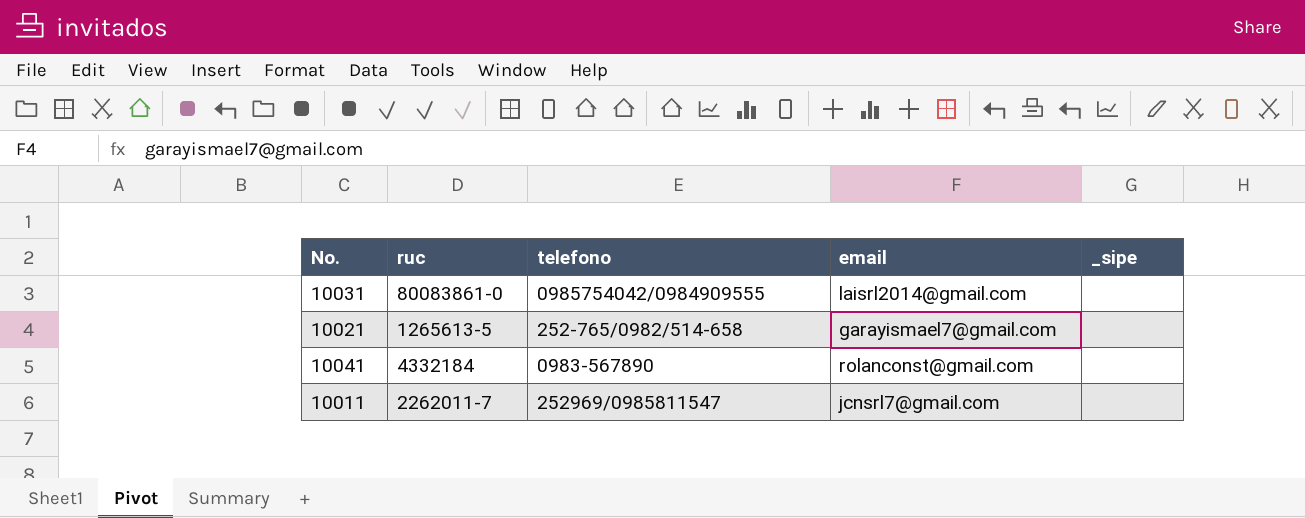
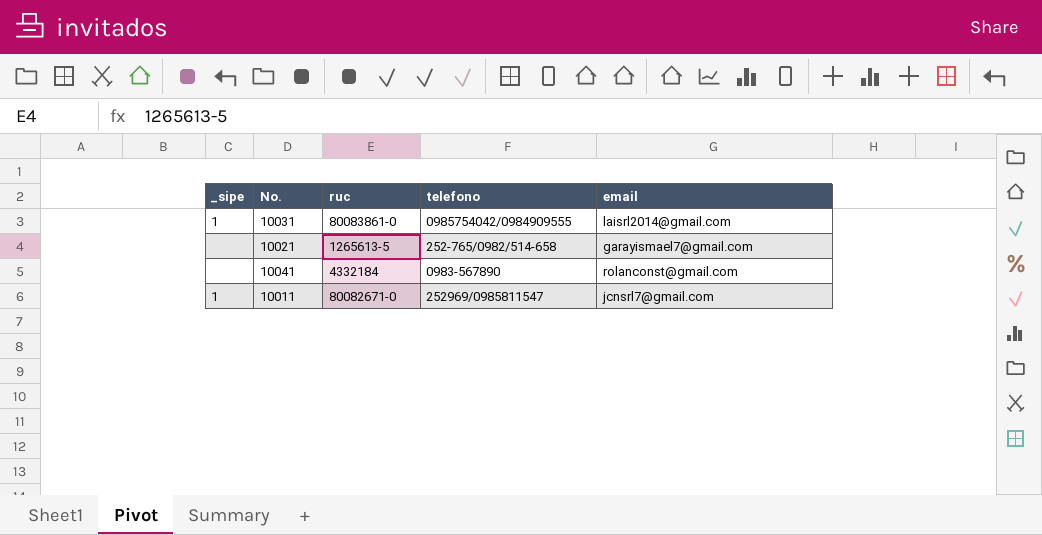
column _sipe | position: 5 -> 1
10031 | _sipe: none -> 1
10011 | _sipe: none -> 1
10011 | ruc: 2262011-7 -> 80082671-0

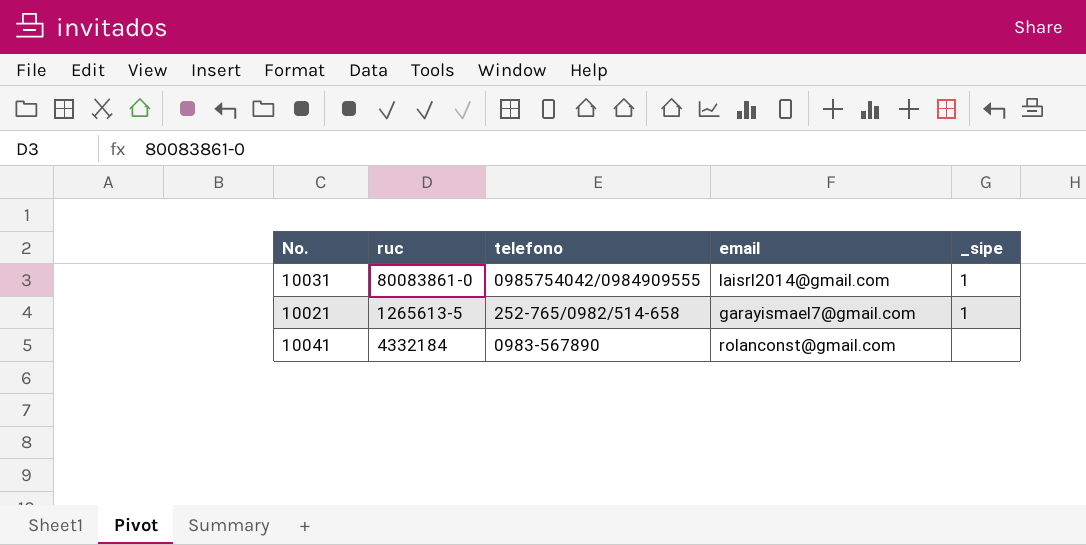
column _sipe | position: 1 -> 5
row 10011: 1 | 80082671-0 | 252969/0985811547 | jcnsrl7@gmail.com -> none
10021 | _sipe: none -> 1

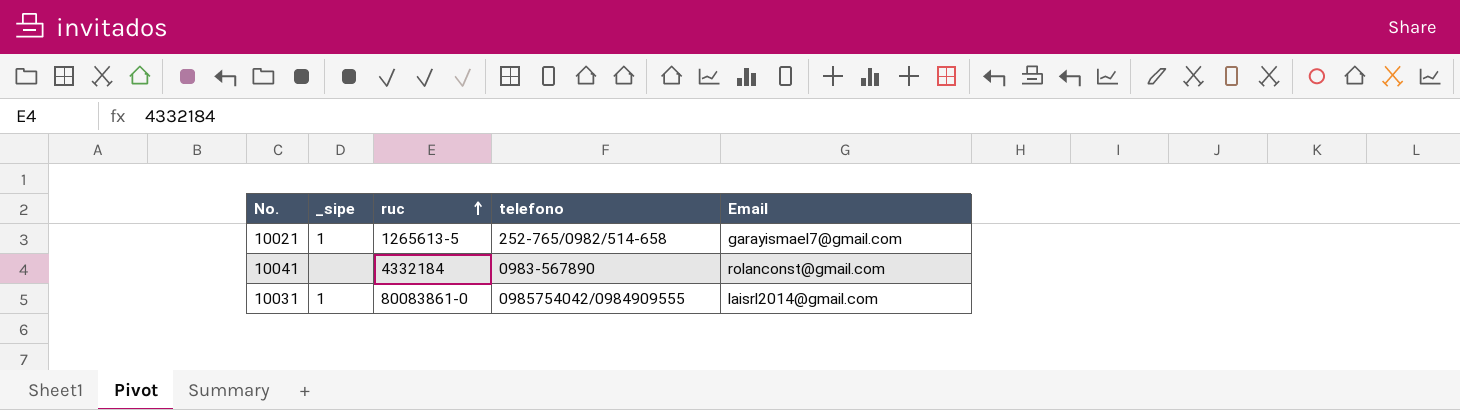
row order: none -> ruc ascending
column _sipe | position: 5 -> 2
column name: email -> Email

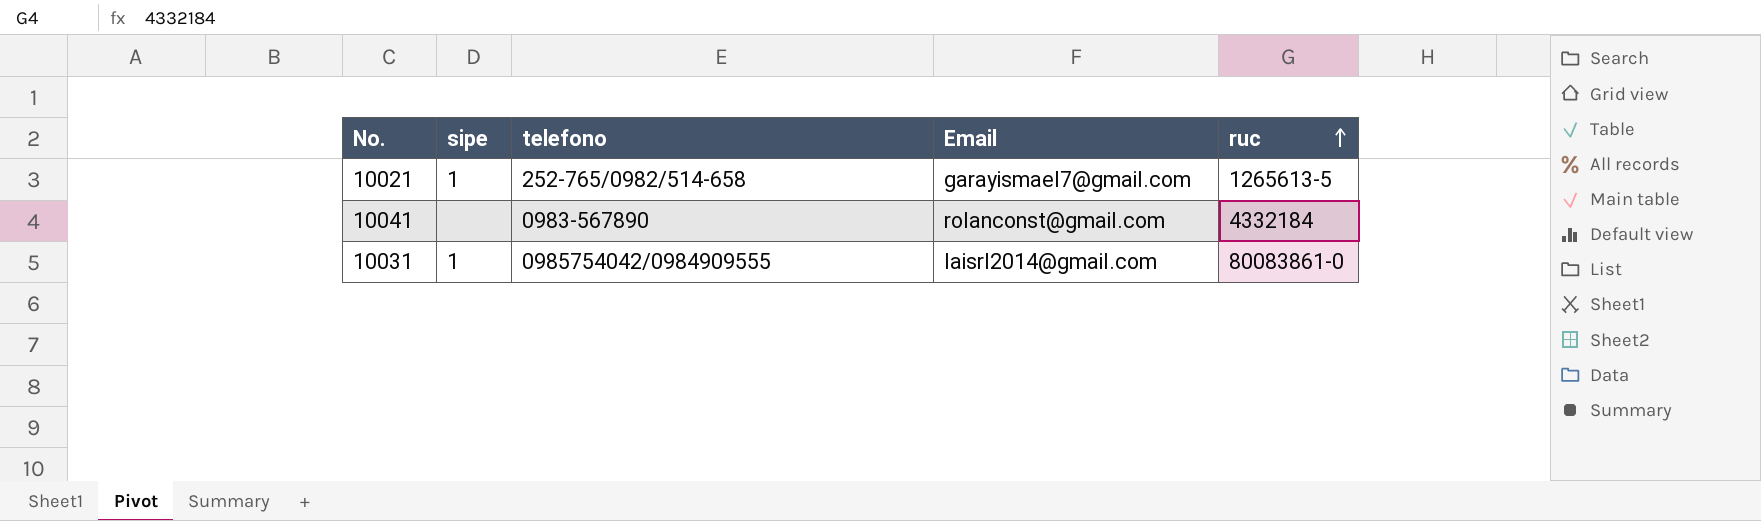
column name: _sipe -> sipe
column ruc | position: 3 -> 5

